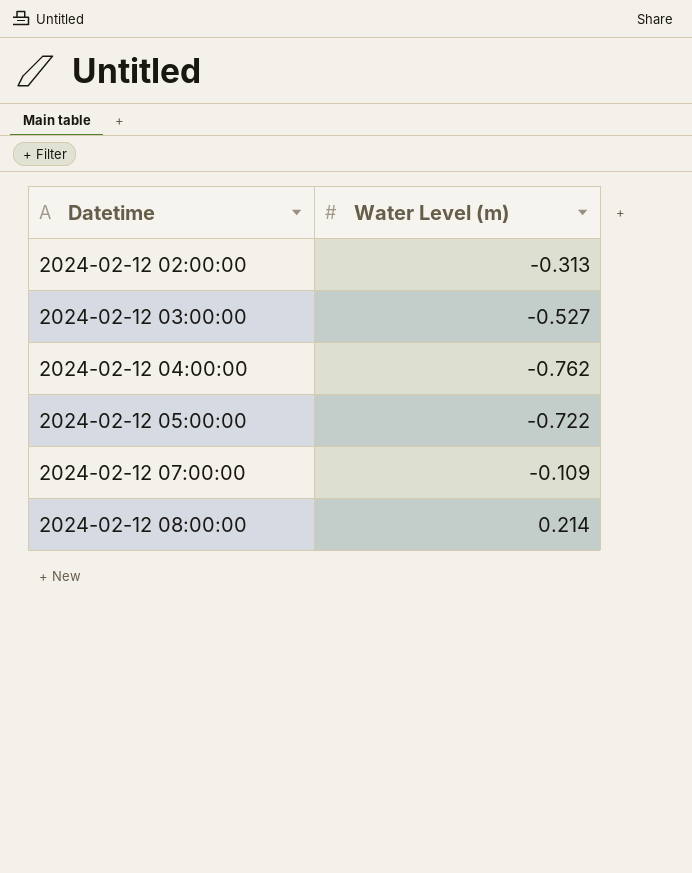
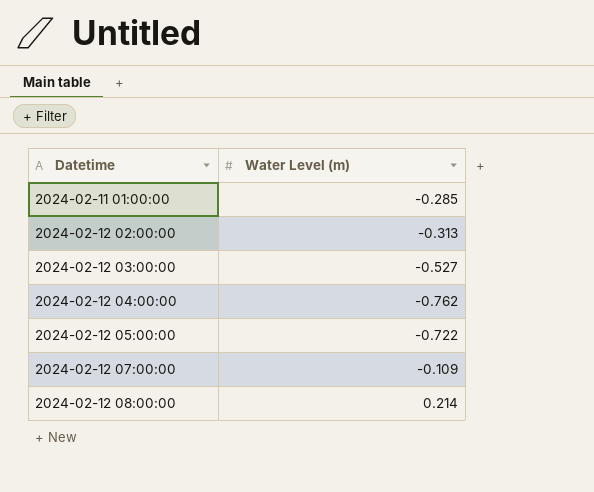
row 2024-02-11 01:00:00: none -> -0.285

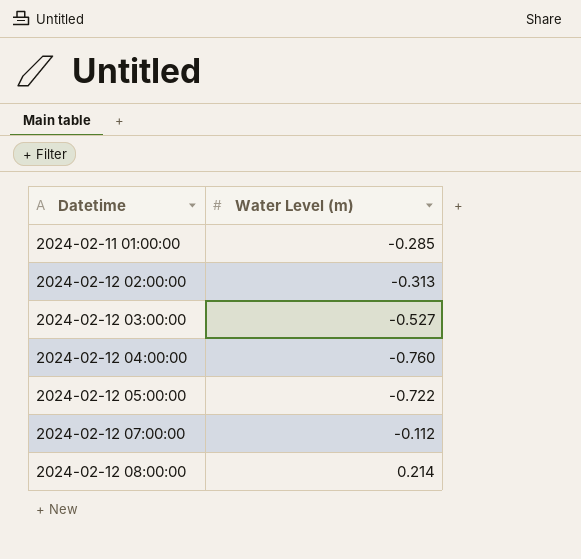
2024-02-12 04:00:00 | Water Level (m): -0.762 -> -0.760
2024-02-12 07:00:00 | Water Level (m): -0.109 -> -0.112

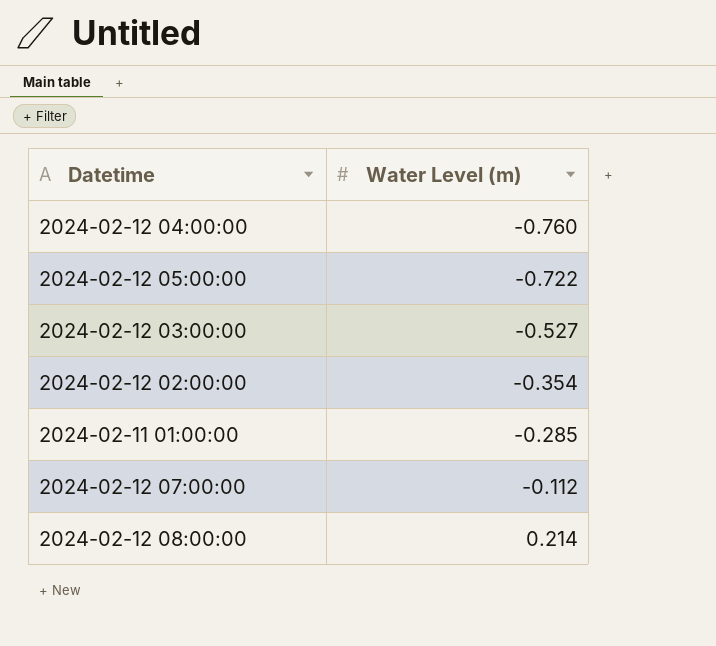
row order: Datetime ascending -> Water Level (m) ascending
2024-02-12 02:00:00 | Water Level (m): -0.313 -> -0.354

